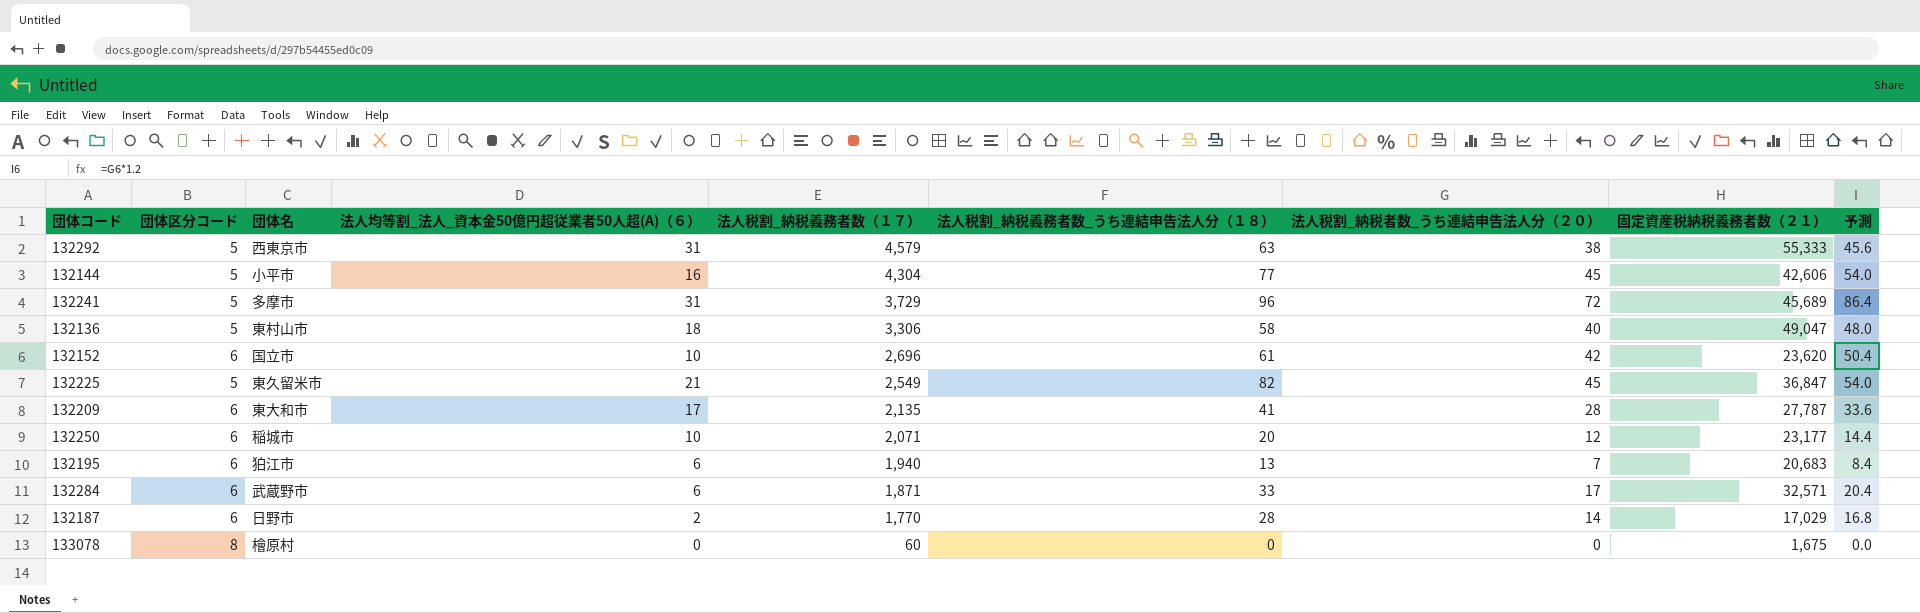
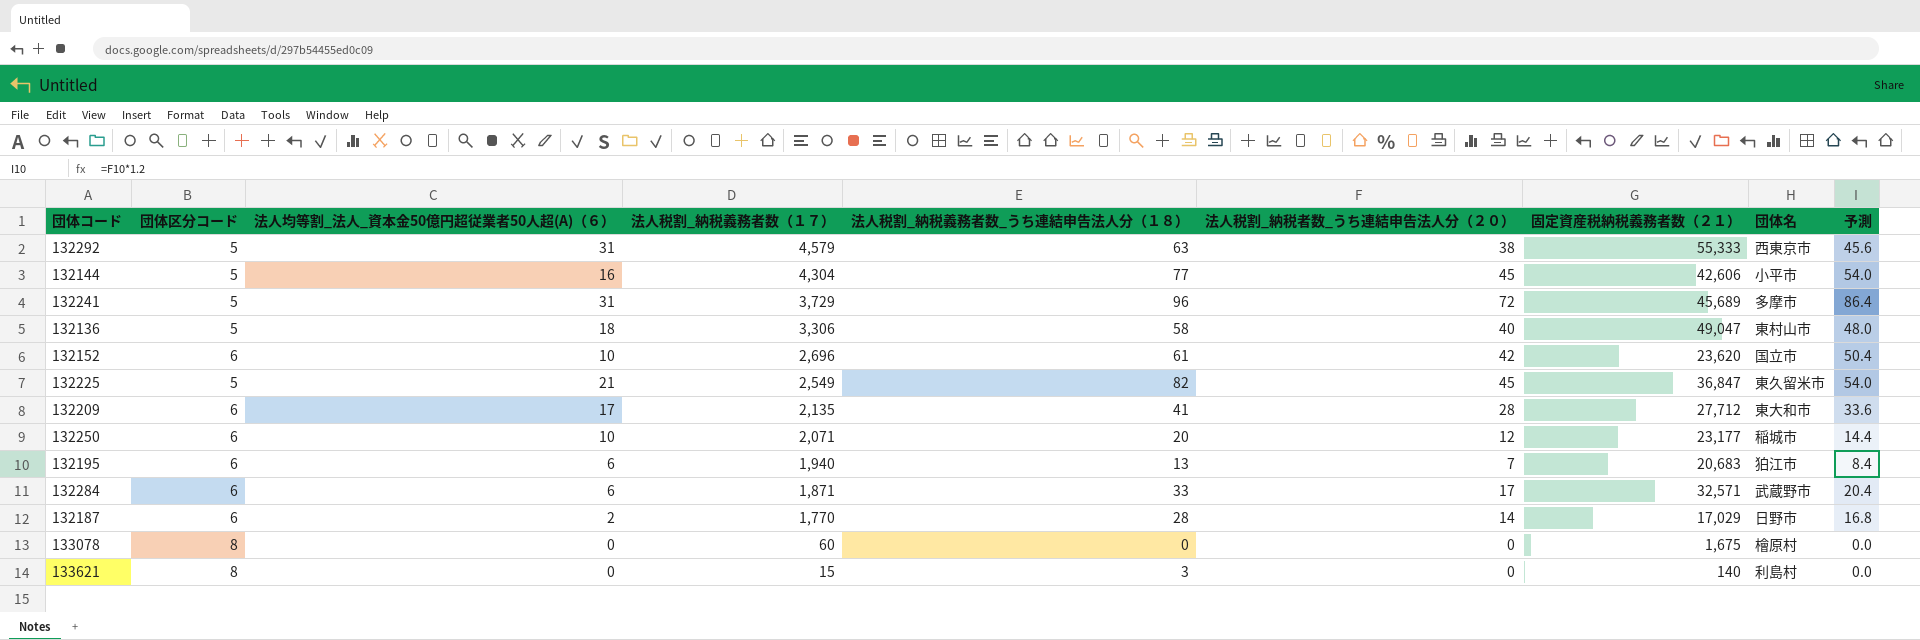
column 団体名 | position: 3 -> 8
132209 | 固定資産税納税義務者数（２１）: 27,787 -> 27,712
row 133621: none -> 8 | 0 | 15 | 3 | 0 | 140 | 利島村 | 0.0

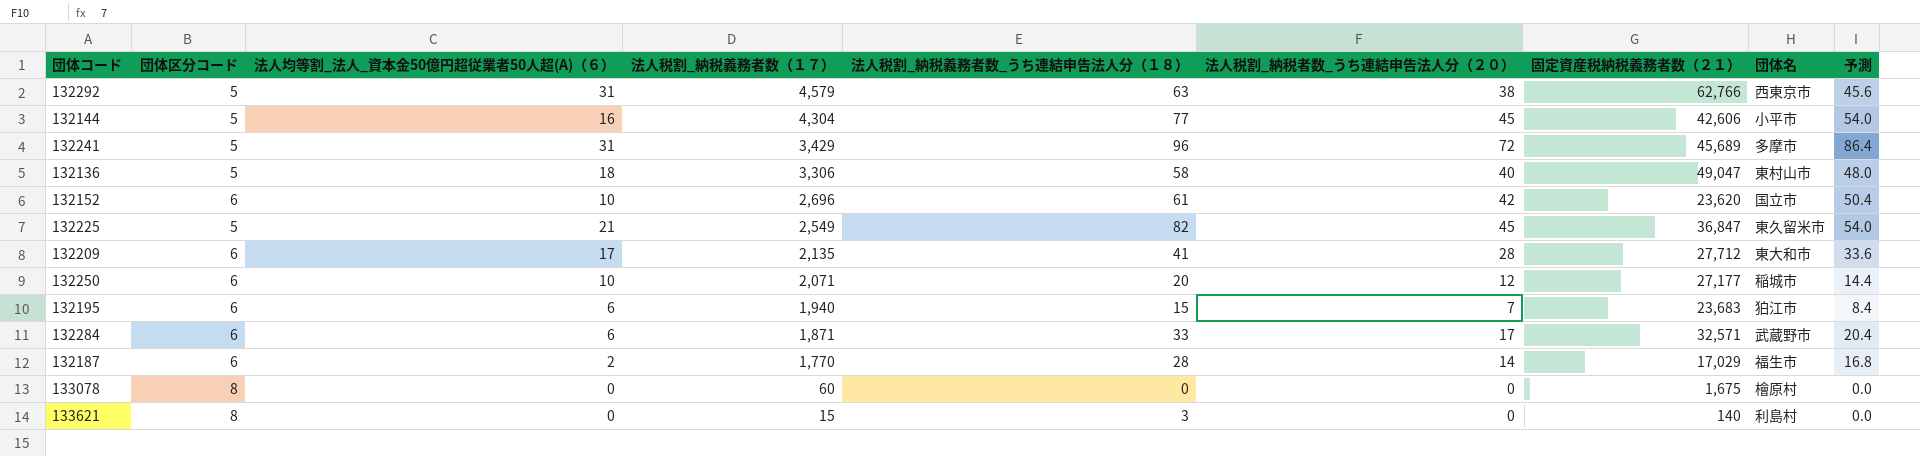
132292 | 固定資産税納税義務者数（２１）: 55,333 -> 62,766
132241 | 法人税割_納税義務者数（１７）: 3,729 -> 3,429
132250 | 固定資産税納税義務者数（２１）: 23,177 -> 27,177
132195 | 法人税割_納税義務者数_うち連結申告法人分（１８）: 13 -> 15
132195 | 固定資産税納税義務者数（２１）: 20,683 -> 23,683
132187 | 団体名: 日野市 -> 福生市

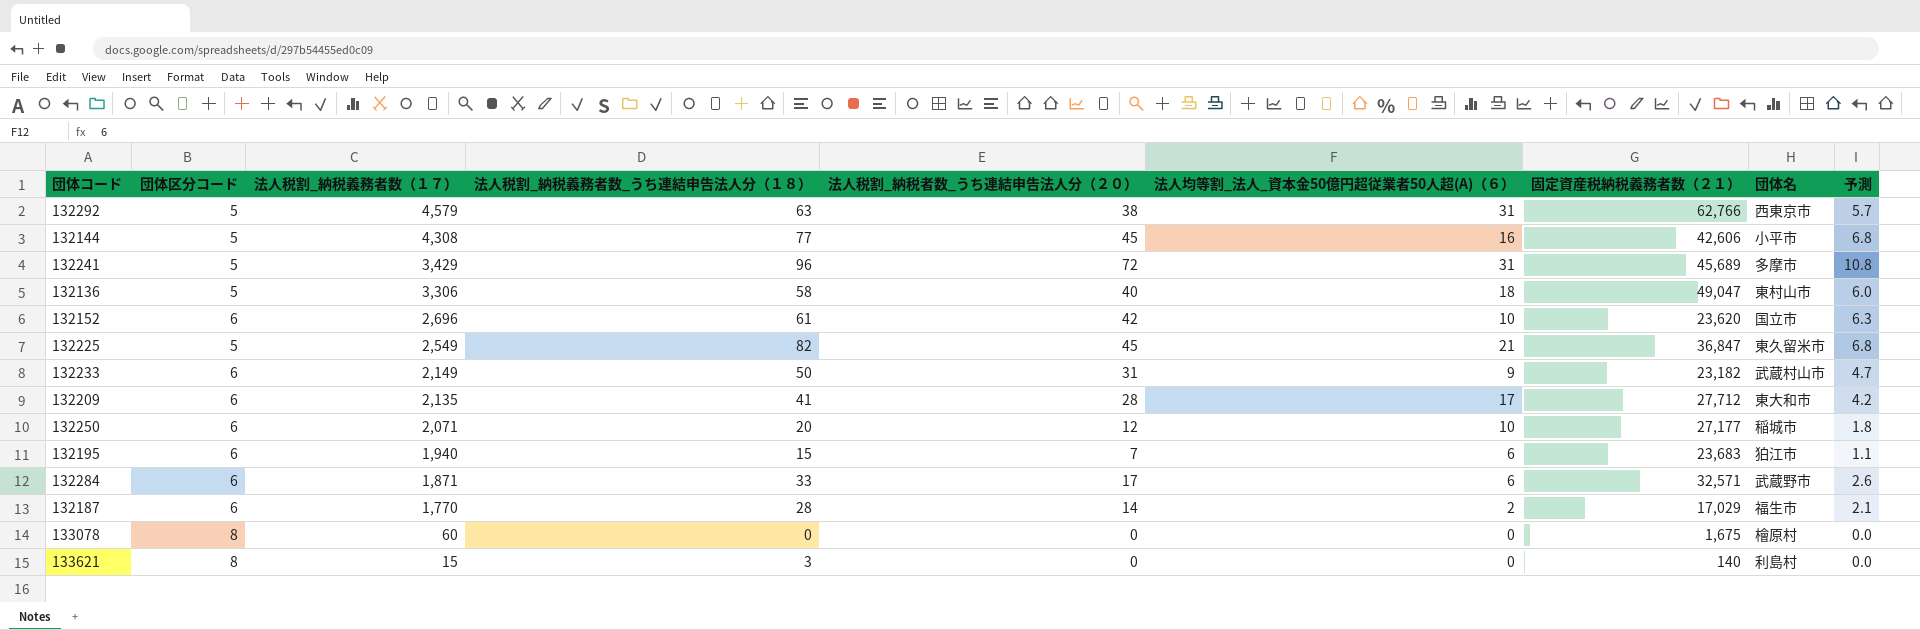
column 法人均等割_法人_資本金50億円超従業者50人超(A)（６） | position: 3 -> 6
column 予測 | formula: [法人税割_納税者数_うち連結申告法人分（２０）] * 1.2 -> [法人税割_納税者数_うち連結申告法人分（２０）] * 0.15
132144 | 法人税割_納税義務者数（１７）: 4,304 -> 4,308
row 132233: none -> 6 | 2,149 | 50 | 31 | 9 | 23,182 | 武蔵村山市 | 4.7

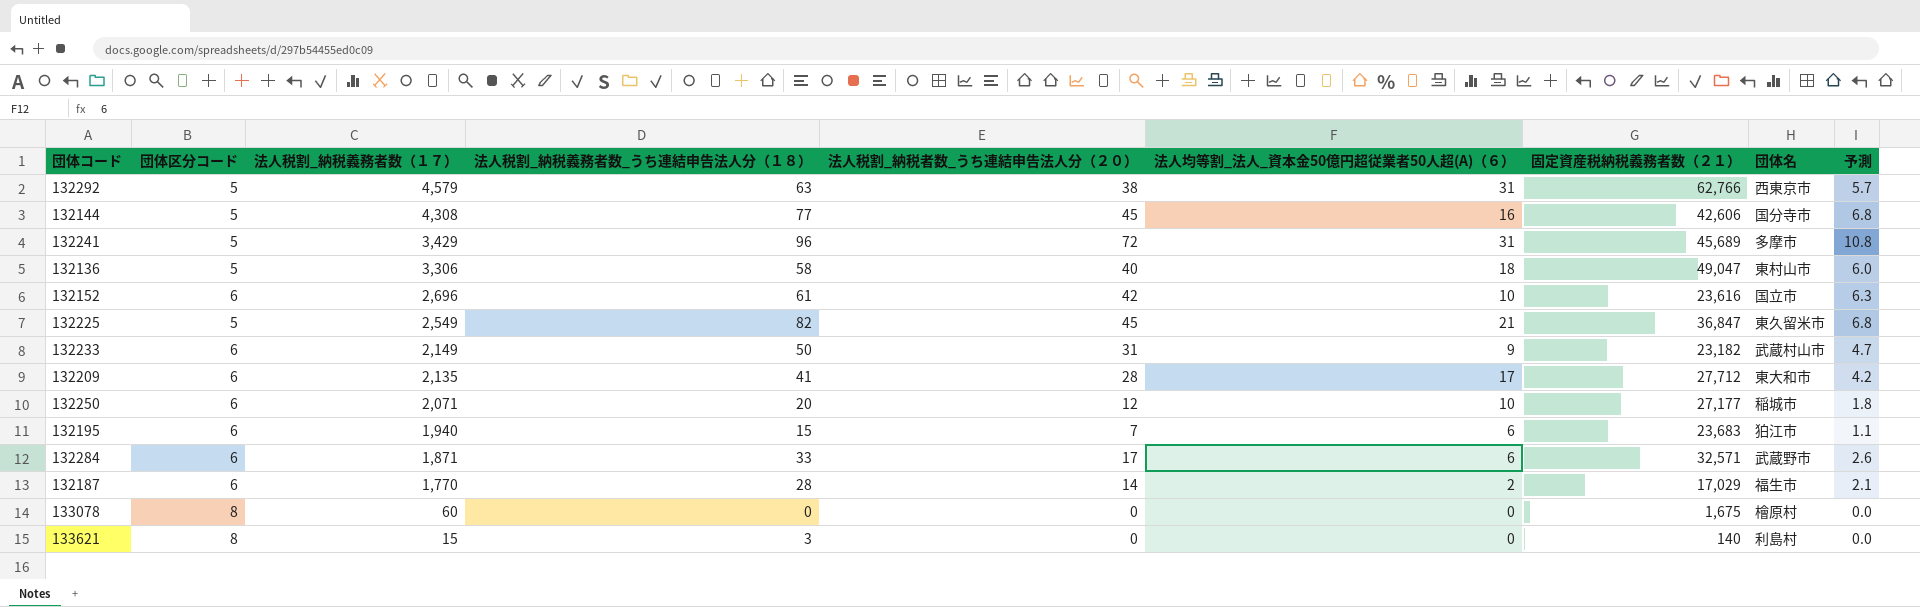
132144 | 団体名: 小平市 -> 国分寺市
132152 | 固定資産税納税義務者数（２１）: 23,620 -> 23,616

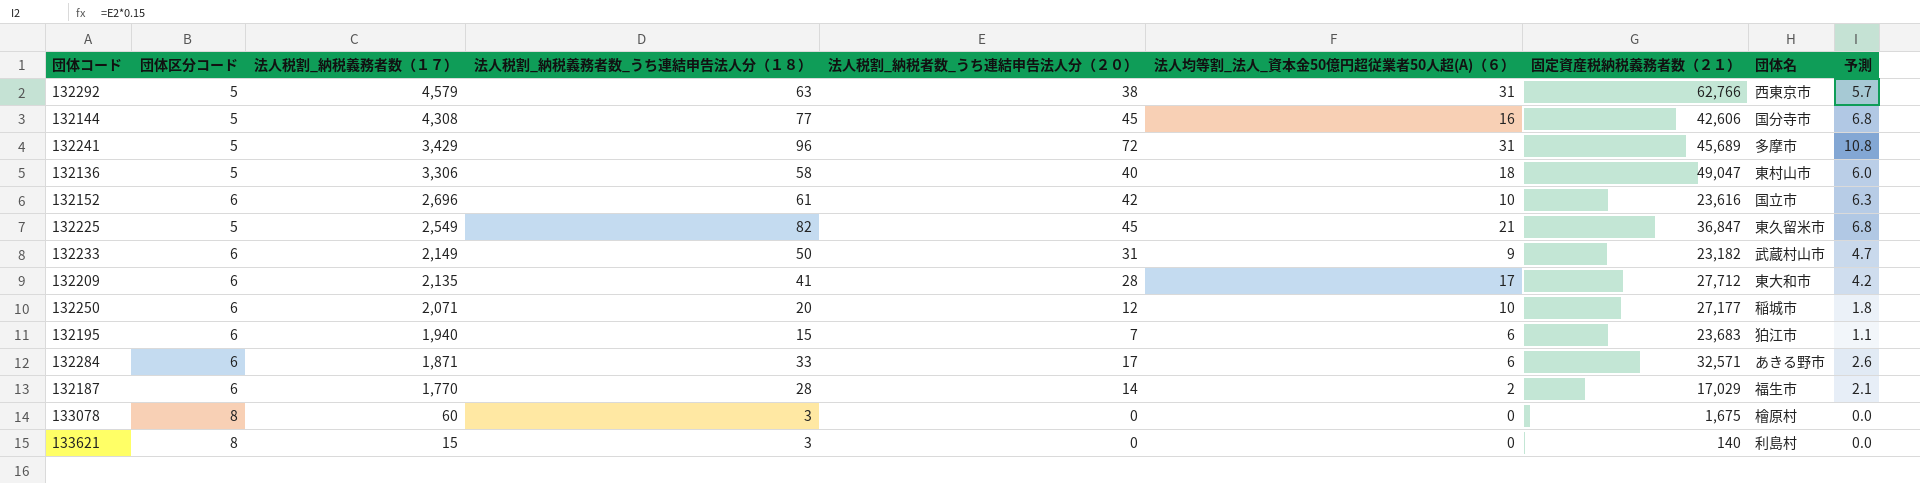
132284 | 団体名: 武蔵野市 -> あきる野市
133078 | 法人税割_納税義務者数_うち連結申告法人分（１８）: 0 -> 3

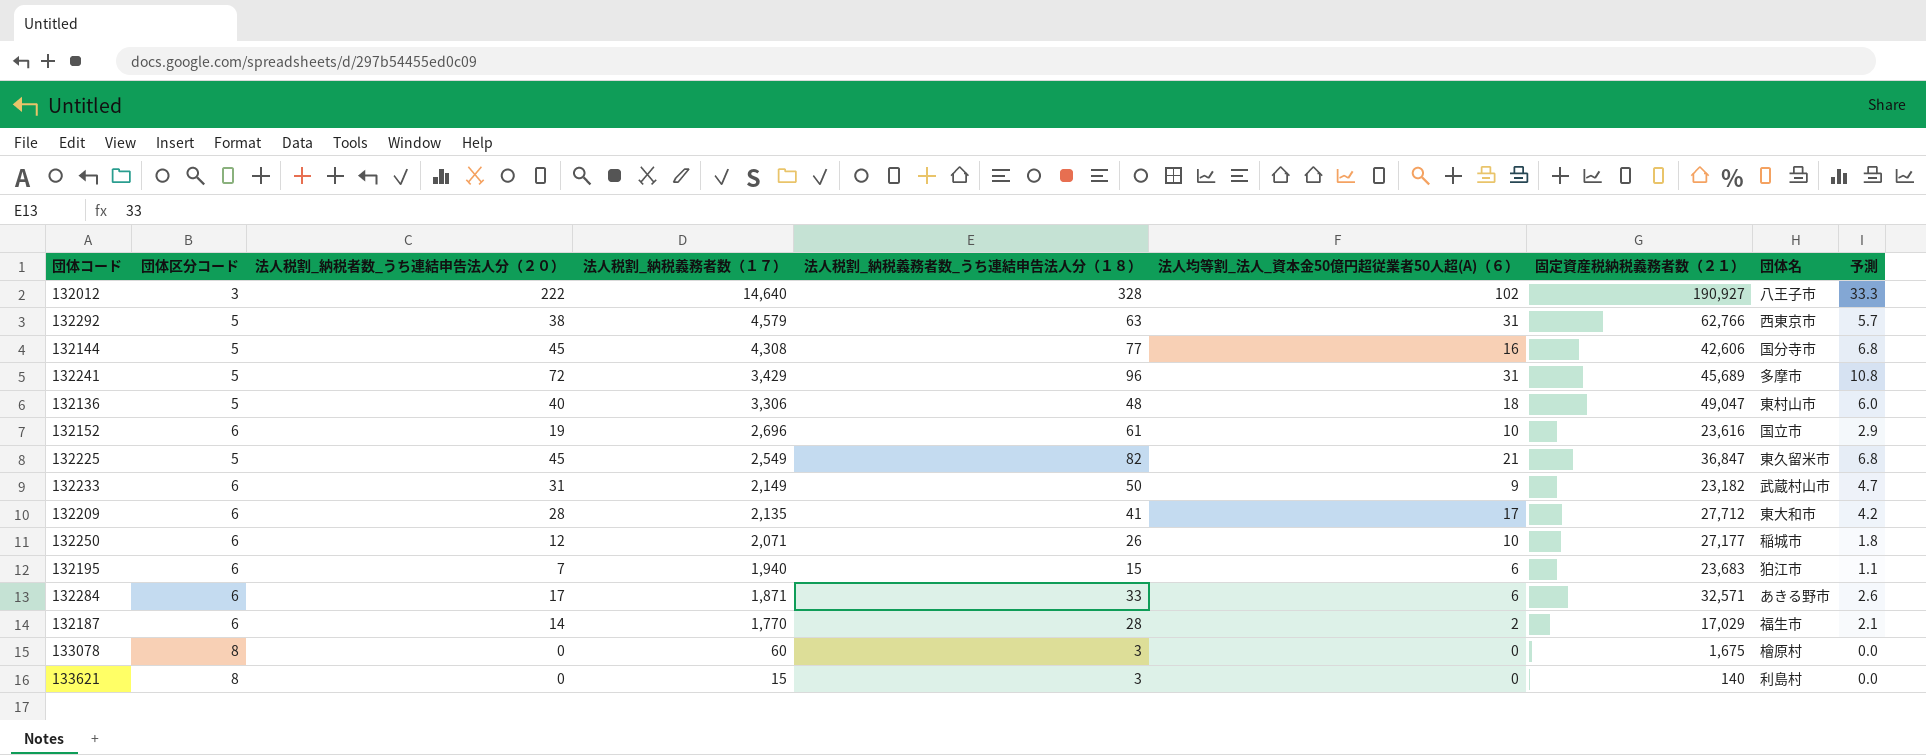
column 法人税割_納税者数_うち連結申告法人分（２０） | position: 5 -> 3
row 132012: none -> 3 | 222 | 14,640 | 328 | 102 | 190,927 | 八王子市 | 33.3
132136 | 法人税割_納税義務者数_うち連結申告法人分（１８）: 58 -> 48
132152 | 法人税割_納税者数_うち連結申告法人分（２０）: 42 -> 19
132152 | 予測: 6.3 -> 2.9
132250 | 法人税割_納税義務者数_うち連結申告法人分（１８）: 20 -> 26

